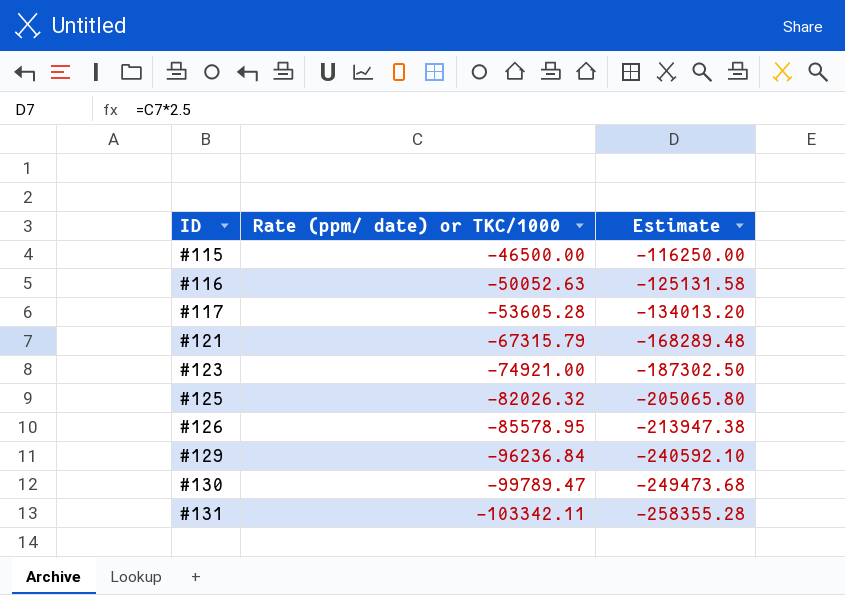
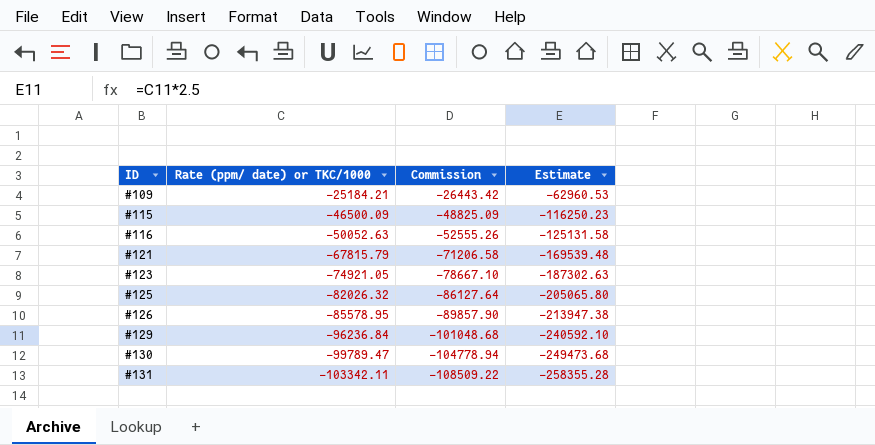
column Commission | formula: none -> [Rate (ppm/ date) or TKC/1000] * 1.05
row #117: -53605.28 | -134013.20 -> none
row #109: none -> -25184.21 | -26443.42 | -62960.53
#115 | Rate (ppm/ date) or TKC/1000: -46500.00 -> -46500.09
#115 | Estimate: -116250.00 -> -116250.23
#121 | Rate (ppm/ date) or TKC/1000: -67315.79 -> -67815.79
#121 | Estimate: -168289.48 -> -169539.48
#123 | Rate (ppm/ date) or TKC/1000: -74921.00 -> -74921.05
#123 | Estimate: -187302.50 -> -187302.63

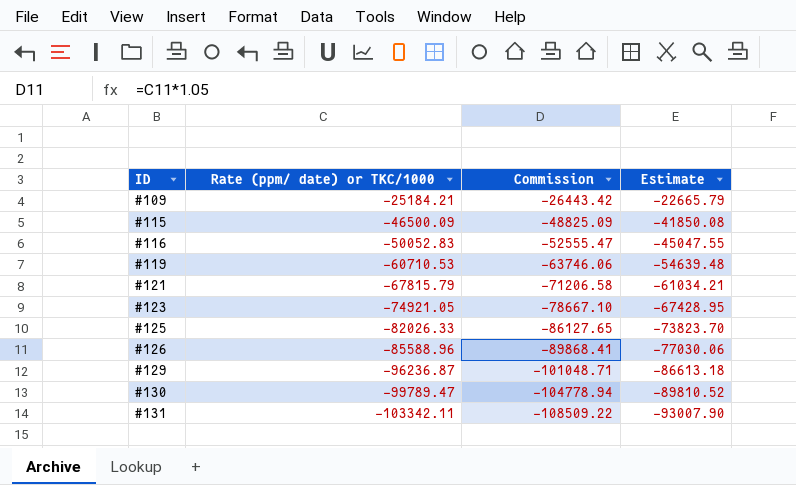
column Estimate | formula: [Rate (ppm/ date) or TKC/1000] * 2.5 -> [Rate (ppm/ date) or TKC/1000] * 0.9
#116 | Rate (ppm/ date) or TKC/1000: -50052.63 -> -50052.83
#116 | Commission: -52555.26 -> -52555.47
row #119: none -> -60710.53 | -63746.06 | -54639.48
#125 | Rate (ppm/ date) or TKC/1000: -82026.32 -> -82026.33
#125 | Commission: -86127.64 -> -86127.65
#126 | Rate (ppm/ date) or TKC/1000: -85578.95 -> -85588.96
#126 | Commission: -89857.90 -> -89868.41
#129 | Rate (ppm/ date) or TKC/1000: -96236.84 -> -96236.87
#129 | Commission: -101048.68 -> -101048.71

